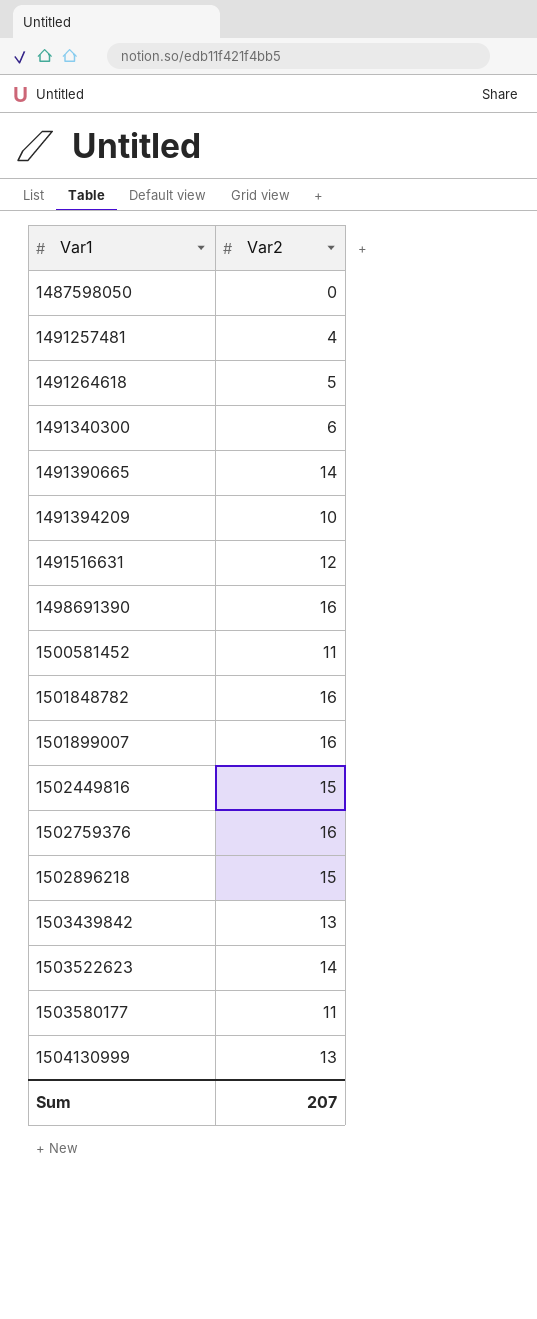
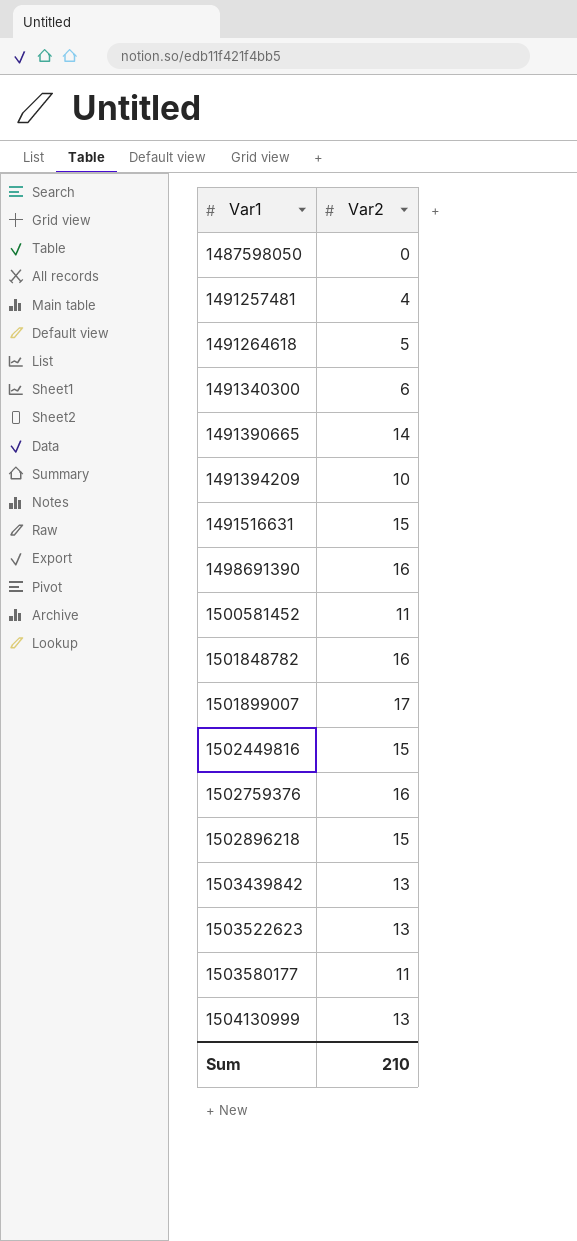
1491516631 | Var2: 12 -> 15
1501899007 | Var2: 16 -> 17
1503522623 | Var2: 14 -> 13
Sum | Var2: 207 -> 210

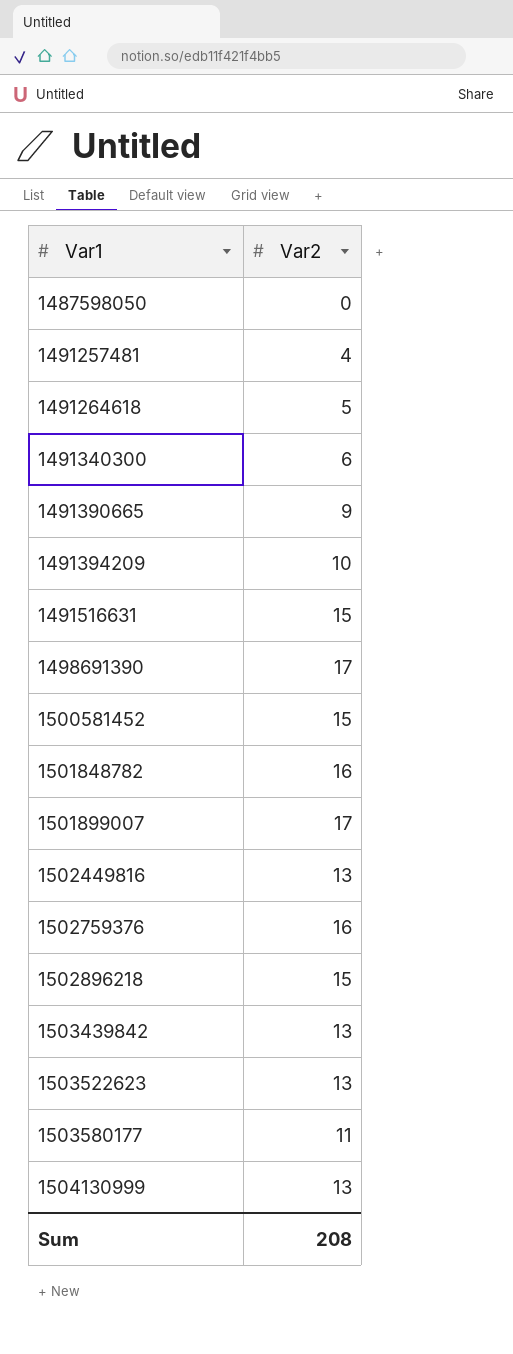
1491390665 | Var2: 14 -> 9
1498691390 | Var2: 16 -> 17
1500581452 | Var2: 11 -> 15
1502449816 | Var2: 15 -> 13
Sum | Var2: 210 -> 208

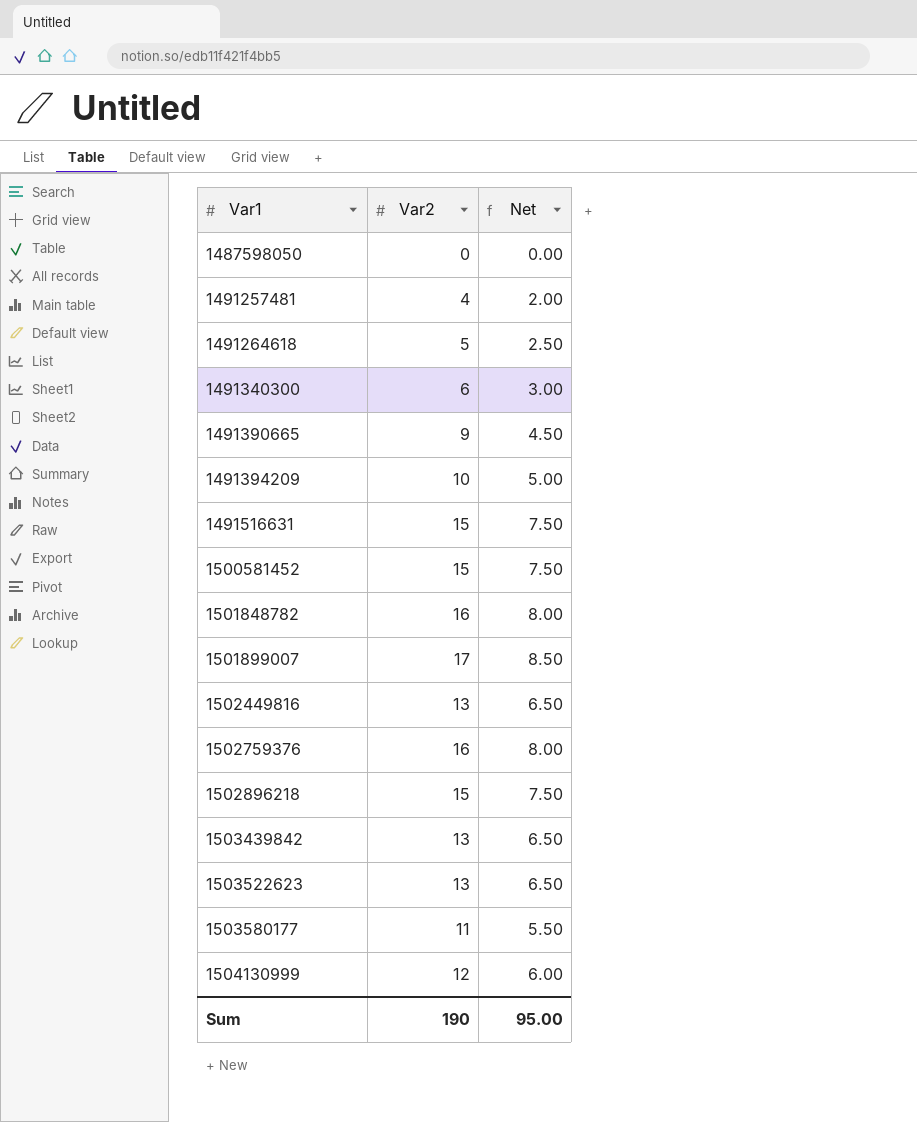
column Net | formula: none -> [Var2] * 0.5
row 1498691390: 17 -> none
1504130999 | Var2: 13 -> 12
Sum | Var2: 208 -> 190

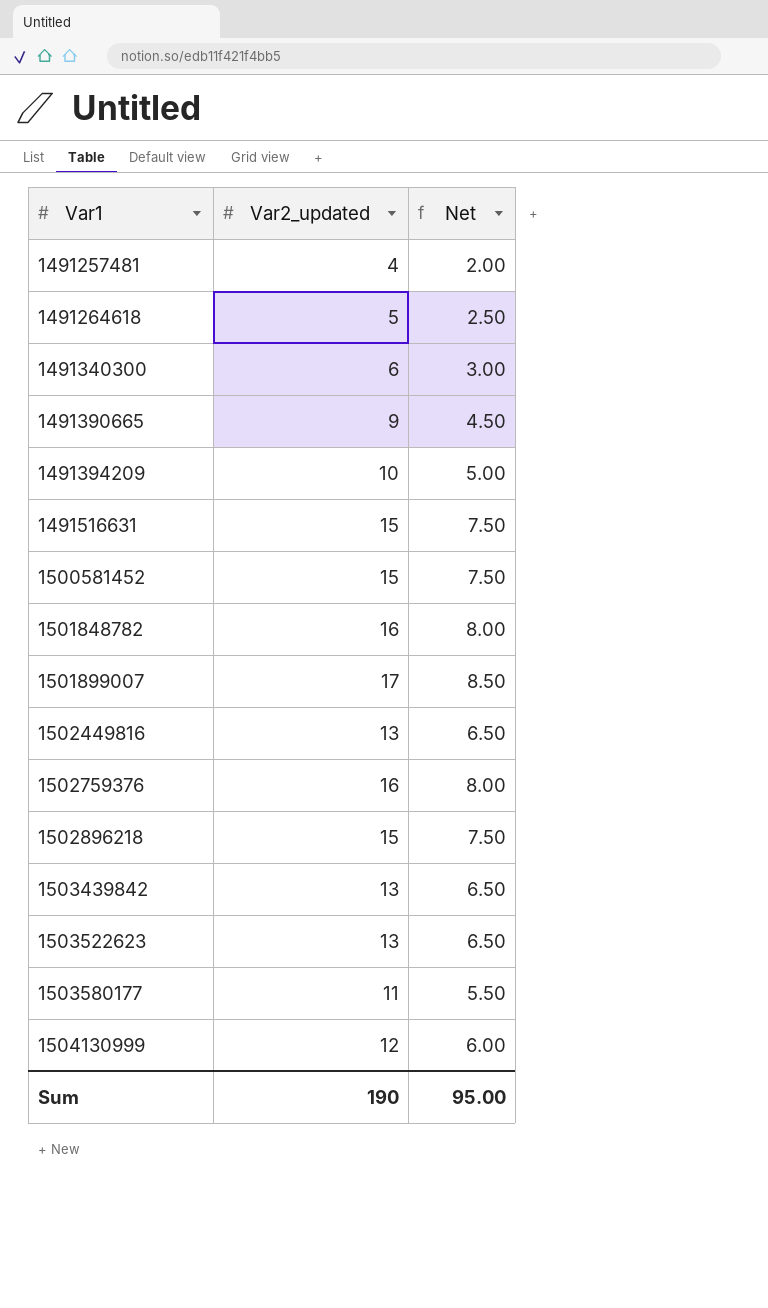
column name: Var2 -> Var2_updated
row 1487598050: 0 | 0.00 -> none

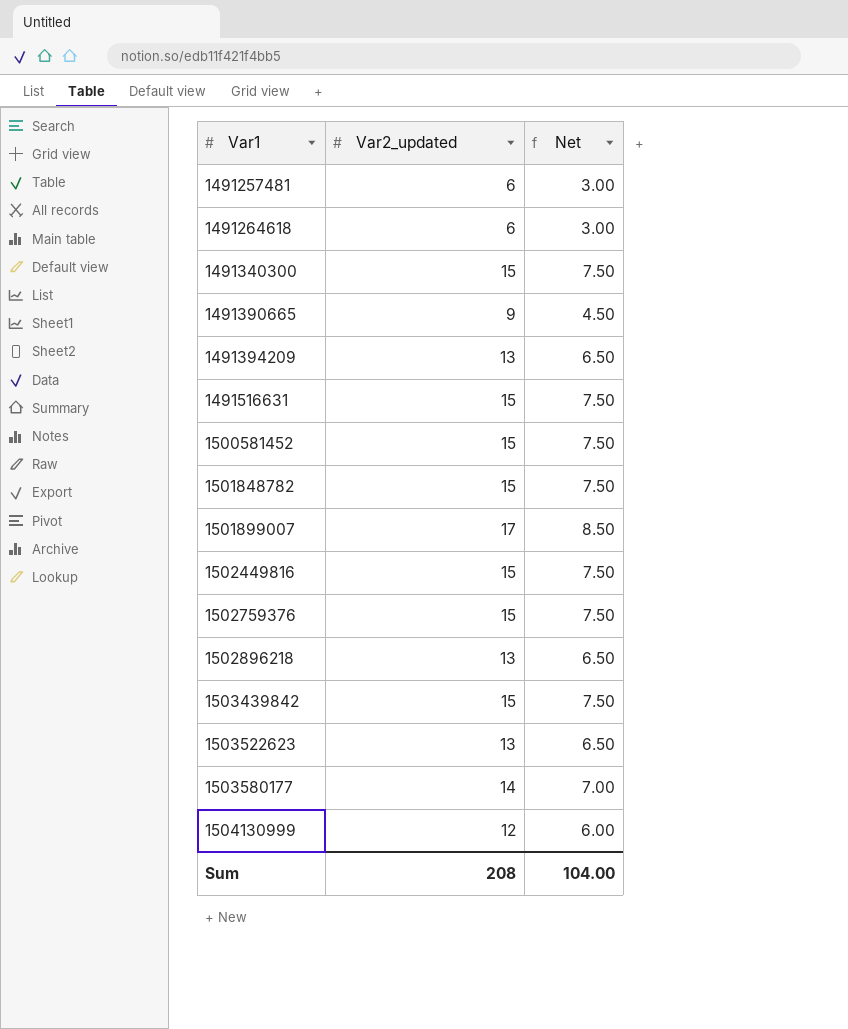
1491257481 | Var2_updated: 4 -> 6
1491257481 | Net: 2.00 -> 3.00
1491264618 | Var2_updated: 5 -> 6
1491264618 | Net: 2.50 -> 3.00
1491340300 | Var2_updated: 6 -> 15
1491340300 | Net: 3.00 -> 7.50
1491394209 | Var2_updated: 10 -> 13
1491394209 | Net: 5.00 -> 6.50
1501848782 | Var2_updated: 16 -> 15
1501848782 | Net: 8.00 -> 7.50
1502449816 | Var2_updated: 13 -> 15
1502449816 | Net: 6.50 -> 7.50
1502759376 | Var2_updated: 16 -> 15
1502759376 | Net: 8.00 -> 7.50
1502896218 | Var2_updated: 15 -> 13
1502896218 | Net: 7.50 -> 6.50
1503439842 | Var2_updated: 13 -> 15
1503439842 | Net: 6.50 -> 7.50
1503580177 | Var2_updated: 11 -> 14
1503580177 | Net: 5.50 -> 7.00
Sum | Var2_updated: 190 -> 208
Sum | Net: 95.00 -> 104.00

